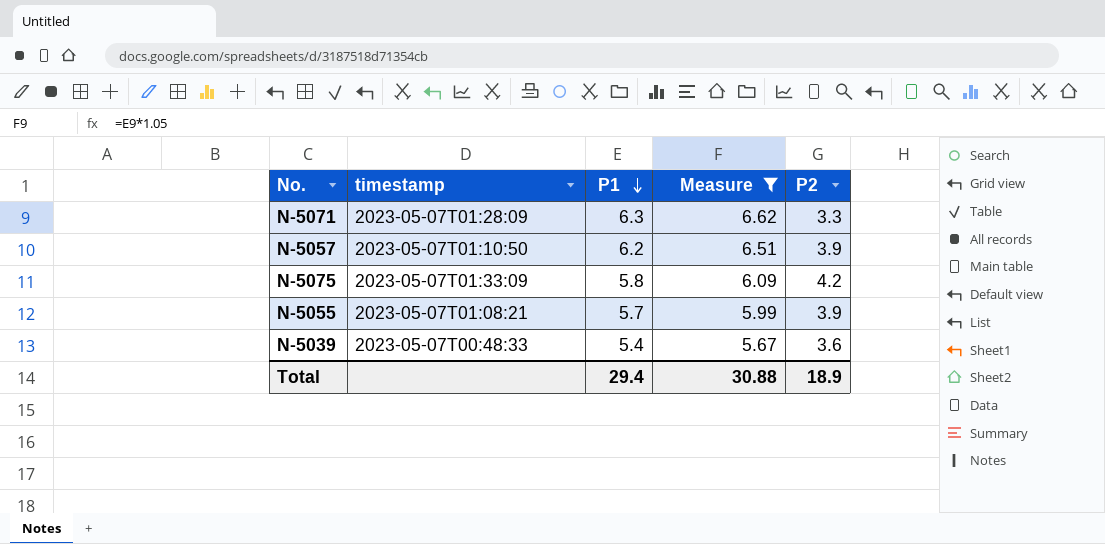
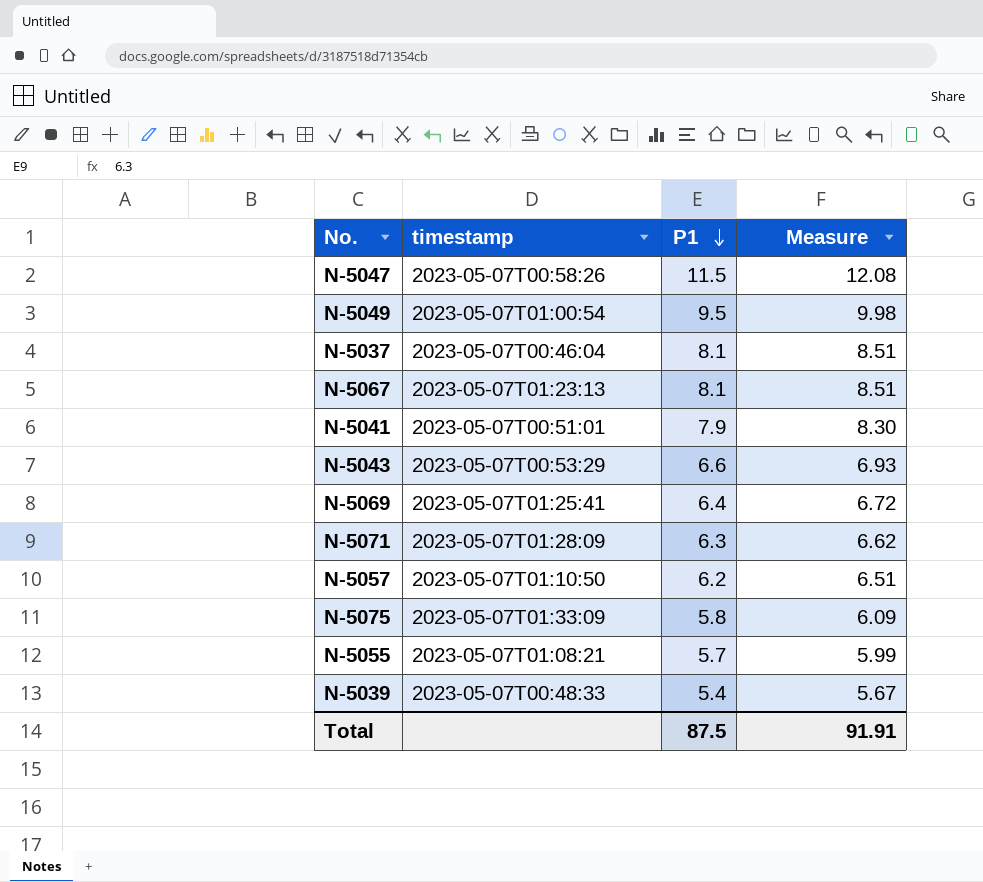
filter: Measure <= 6.62 -> none
column P2 | position: 5 -> none
Total | P1: 29.4 -> 87.5
Total | Measure: 30.88 -> 91.91

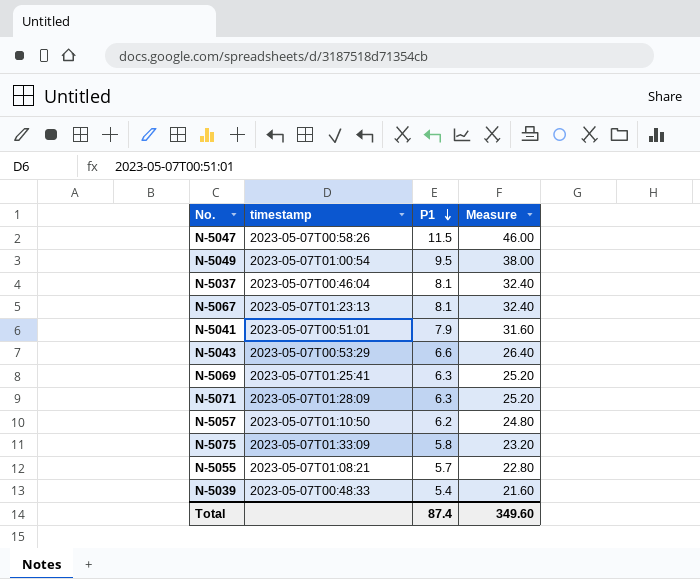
column Measure | formula: [P1] * 1.05 -> [P1] * 4
N-5069 | P1: 6.4 -> 6.3
Total | P1: 87.5 -> 87.4
Total | Measure: 91.91 -> 349.60

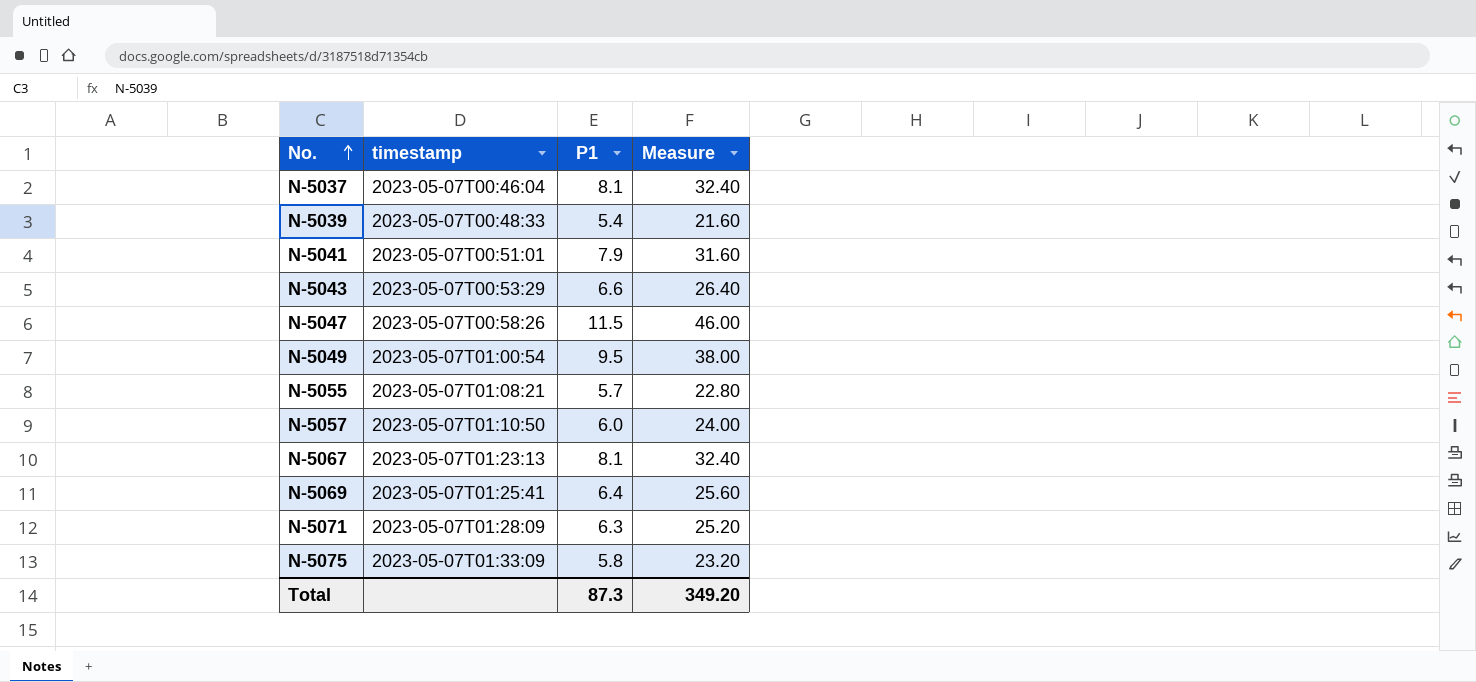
row order: P1 descending -> No. ascending
N-5057 | P1: 6.2 -> 6.0
N-5057 | Measure: 24.80 -> 24.00
N-5069 | P1: 6.3 -> 6.4
N-5069 | Measure: 25.20 -> 25.60
Total | P1: 87.4 -> 87.3
Total | Measure: 349.60 -> 349.20

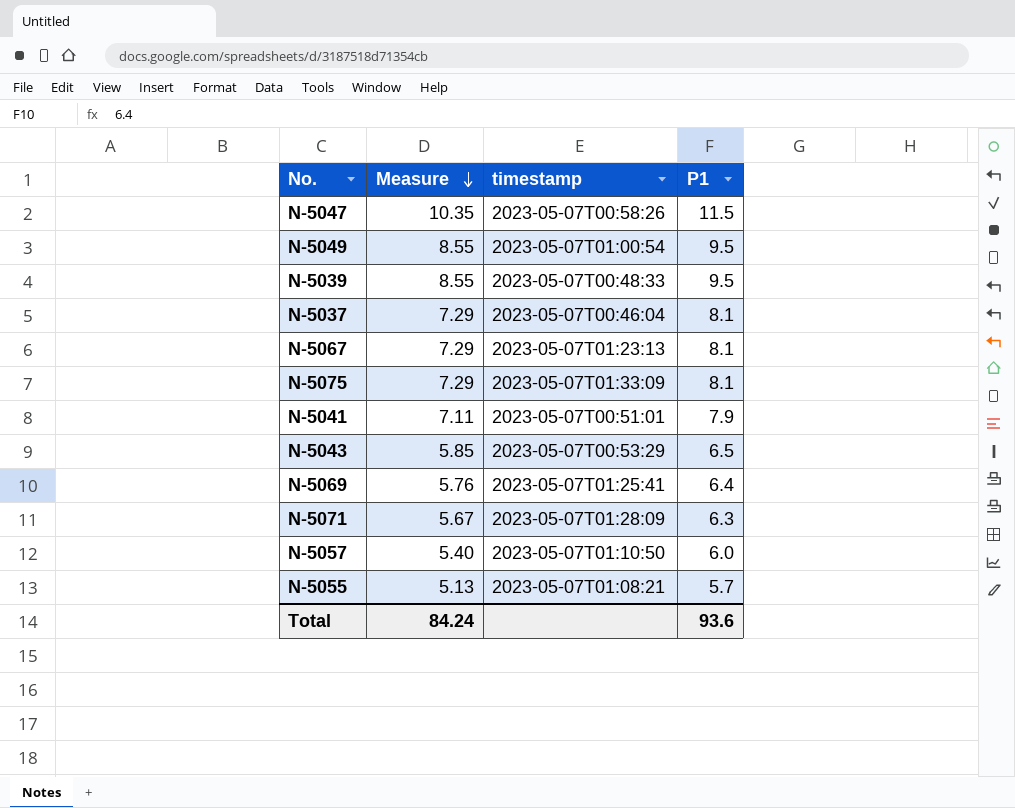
row order: No. ascending -> Measure descending
column Measure | formula: [P1] * 4 -> [P1] * 0.9
column Measure | position: 4 -> 2
N-5039 | P1: 5.4 -> 9.5
N-5075 | P1: 5.8 -> 8.1
N-5043 | P1: 6.6 -> 6.5
Total | Measure: 349.20 -> 84.24
Total | P1: 87.3 -> 93.6

